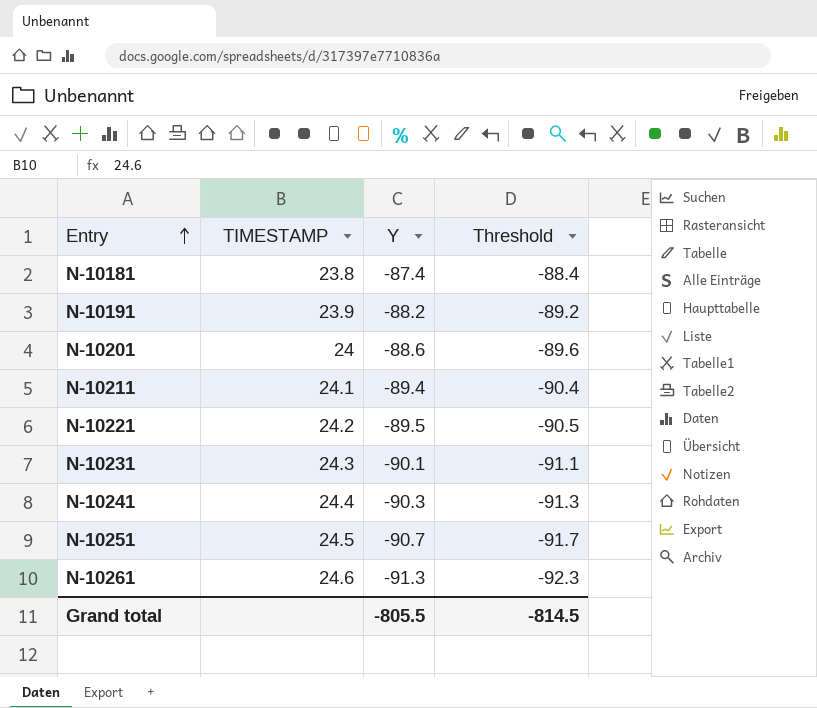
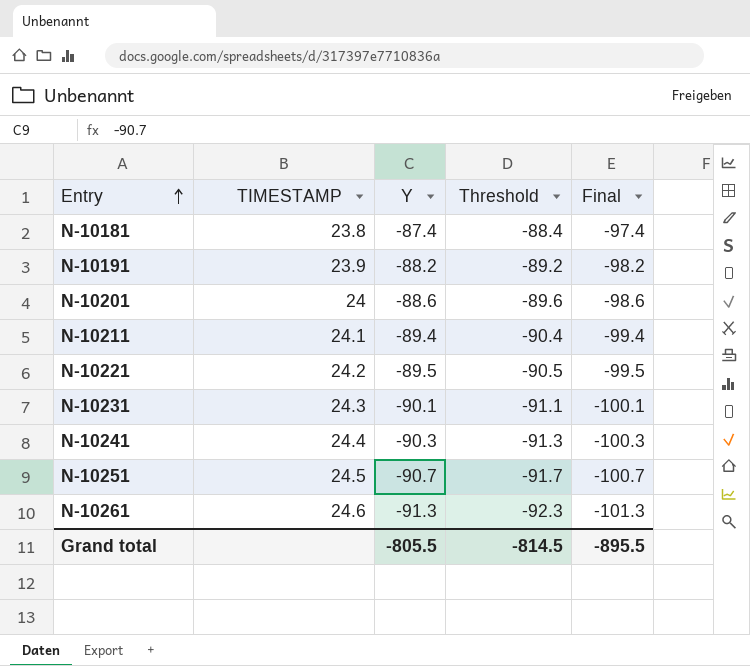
column Final | formula: none -> [Y] - 10

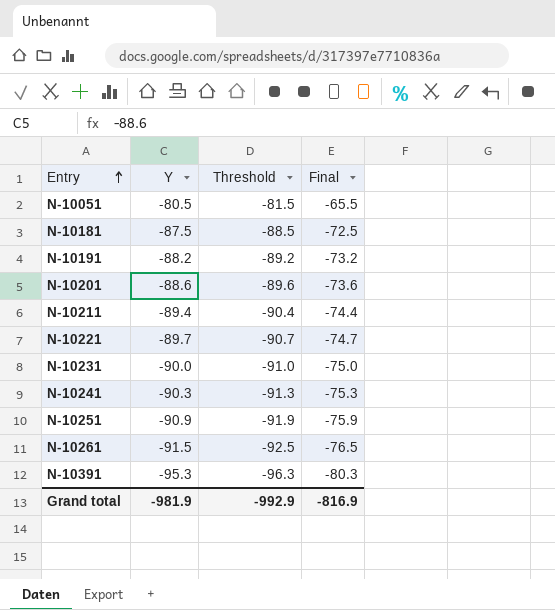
column TIMESTAMP | position: 2 -> none
column Final | formula: [Y] - 10 -> [Y] + 15
row N-10051: none -> -80.5 | -81.5 | -65.5
N-10181 | Y: -87.4 -> -87.5
N-10181 | Threshold: -88.4 -> -88.5
N-10221 | Y: -89.5 -> -89.7
N-10221 | Threshold: -90.5 -> -90.7
N-10231 | Y: -90.1 -> -90.0
N-10231 | Threshold: -91.1 -> -91.0
N-10251 | Y: -90.7 -> -90.9
N-10251 | Threshold: -91.7 -> -91.9
N-10261 | Y: -91.3 -> -91.5
N-10261 | Threshold: -92.3 -> -92.5
row N-10391: none -> -95.3 | -96.3 | -80.3
Grand total | Y: -805.5 -> -981.9
Grand total | Threshold: -814.5 -> -992.9
Grand total | Final: -895.5 -> -816.9

